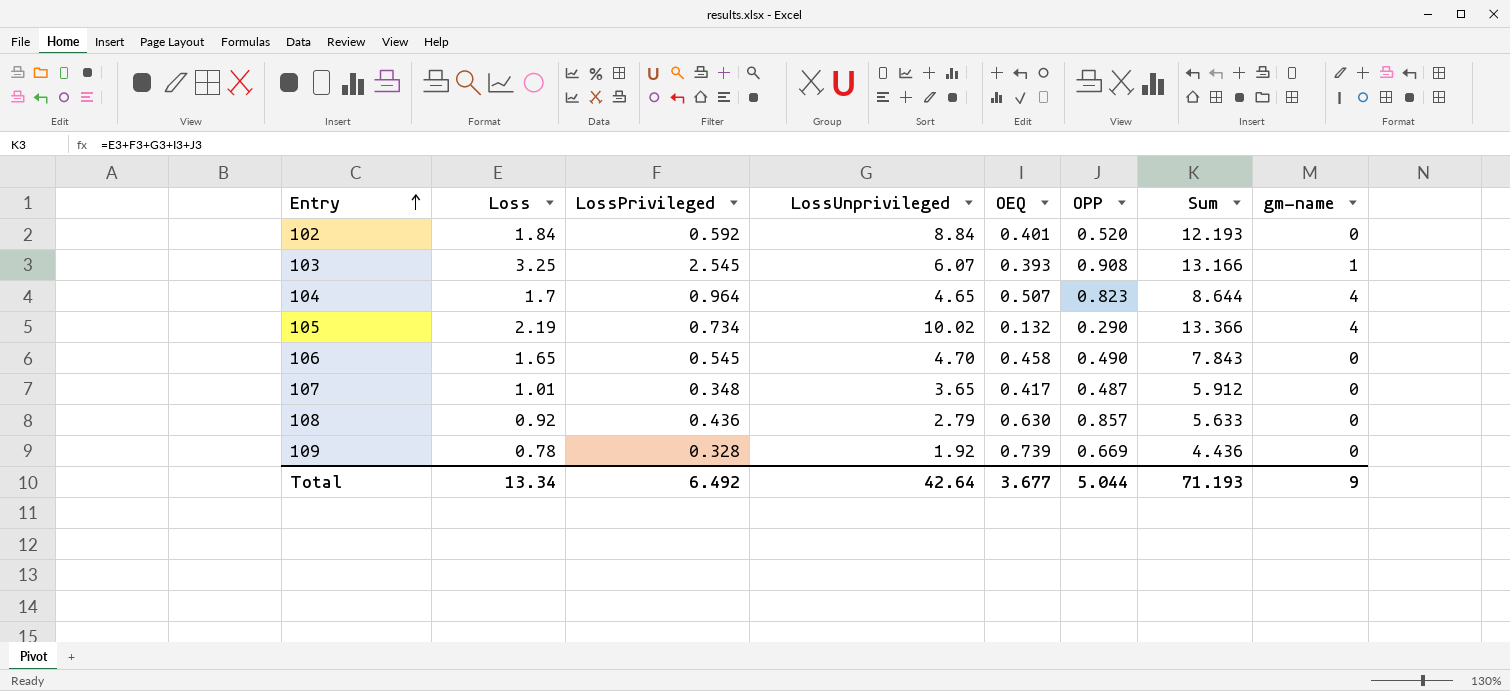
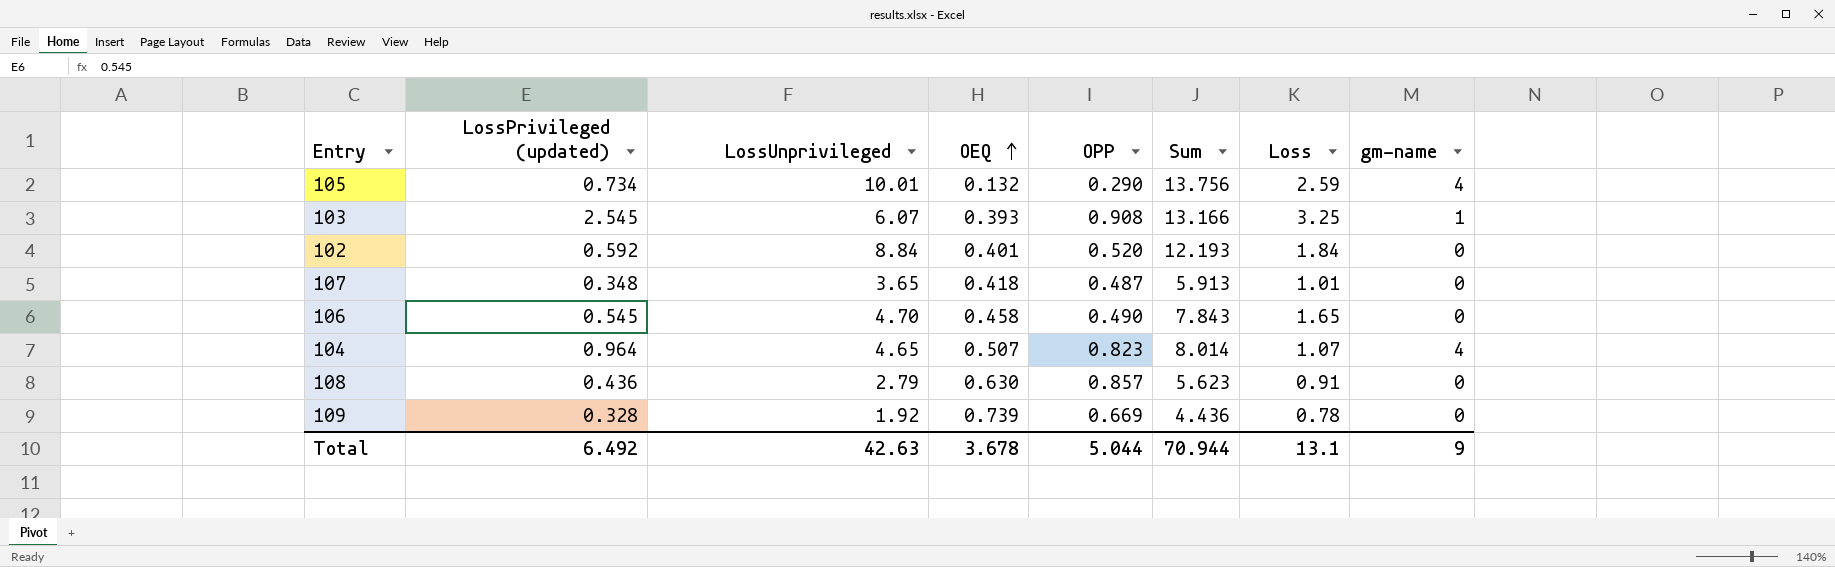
row order: Entry ascending -> OEQ ascending
column name: LossPrivileged -> LossPrivileged (updated)
column Loss | position: 2 -> 7
105 | LossUnprivileged: 10.02 -> 10.01
105 | Sum: 13.366 -> 13.756
105 | Loss: 2.19 -> 2.59
107 | OEQ: 0.417 -> 0.418
107 | Sum: 5.912 -> 5.913
104 | Sum: 8.644 -> 8.014
104 | Loss: 1.7 -> 1.07
108 | Sum: 5.633 -> 5.623
108 | Loss: 0.92 -> 0.91
Total | LossUnprivileged: 42.64 -> 42.63
Total | OEQ: 3.677 -> 3.678
Total | Sum: 71.193 -> 70.944
Total | Loss: 13.34 -> 13.1

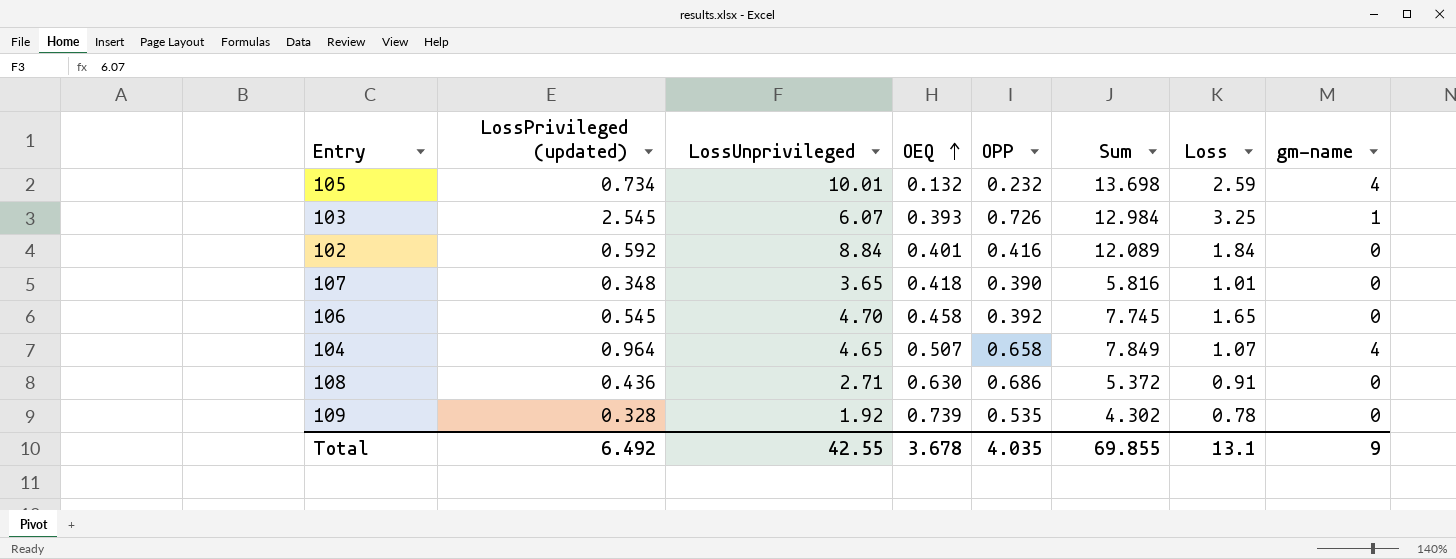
105 | OPP: 0.290 -> 0.232
105 | Sum: 13.756 -> 13.698
103 | OPP: 0.908 -> 0.726
103 | Sum: 13.166 -> 12.984
102 | OPP: 0.520 -> 0.416
102 | Sum: 12.193 -> 12.089
107 | OPP: 0.487 -> 0.390
107 | Sum: 5.913 -> 5.816
106 | OPP: 0.490 -> 0.392
106 | Sum: 7.843 -> 7.745
104 | OPP: 0.823 -> 0.658
104 | Sum: 8.014 -> 7.849
108 | LossUnprivileged: 2.79 -> 2.71
108 | OPP: 0.857 -> 0.686
108 | Sum: 5.623 -> 5.372
109 | OPP: 0.669 -> 0.535
109 | Sum: 4.436 -> 4.302
Total | LossUnprivileged: 42.63 -> 42.55
Total | OPP: 5.044 -> 4.035
Total | Sum: 70.944 -> 69.855

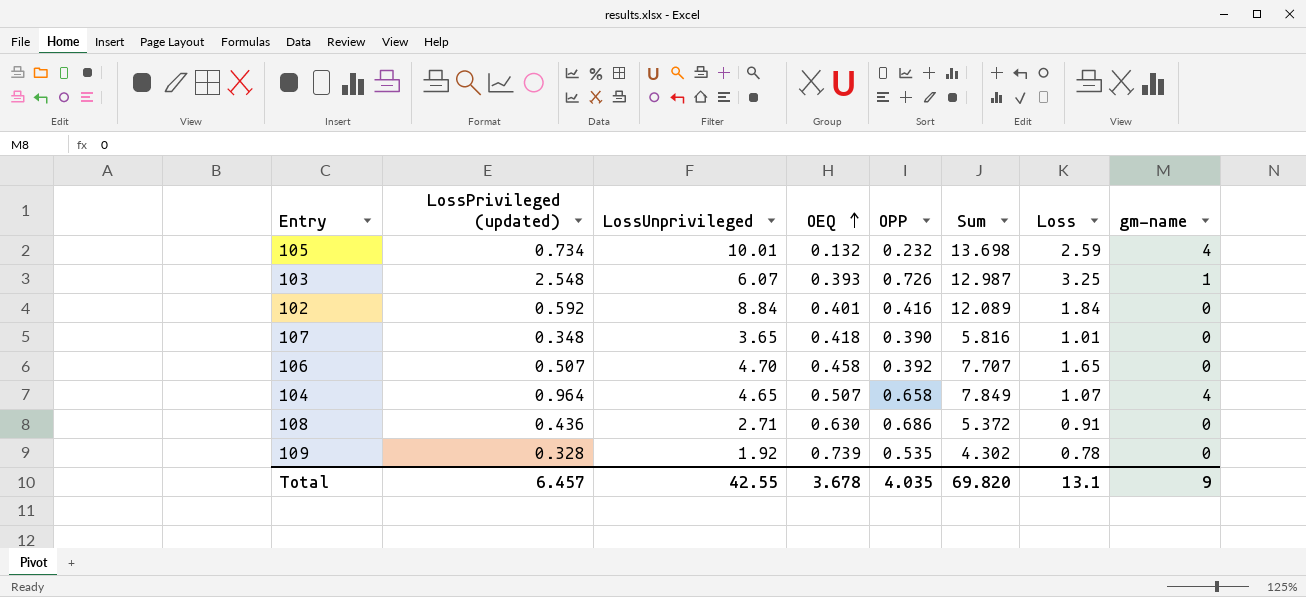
103 | LossPrivileged (updated): 2.545 -> 2.548
103 | Sum: 12.984 -> 12.987
106 | LossPrivileged (updated): 0.545 -> 0.507
106 | Sum: 7.745 -> 7.707
Total | LossPrivileged (updated): 6.492 -> 6.457
Total | Sum: 69.855 -> 69.820

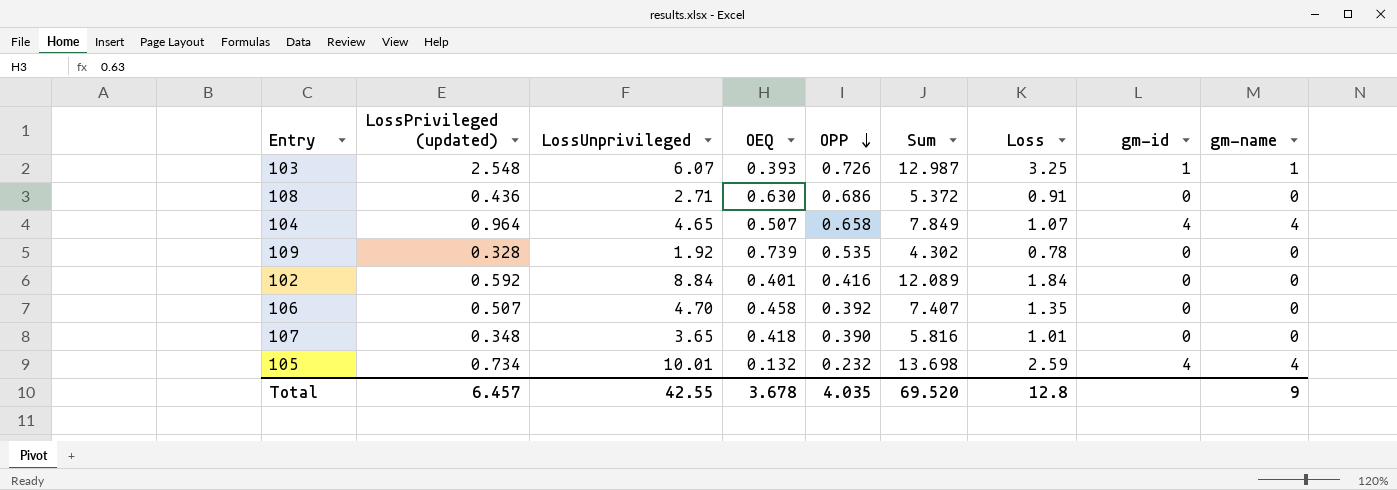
row order: OEQ ascending -> OPP descending
column gm-id | position: none -> 8
106 | Sum: 7.707 -> 7.407
106 | Loss: 1.65 -> 1.35
Total | Sum: 69.820 -> 69.520
Total | Loss: 13.1 -> 12.8

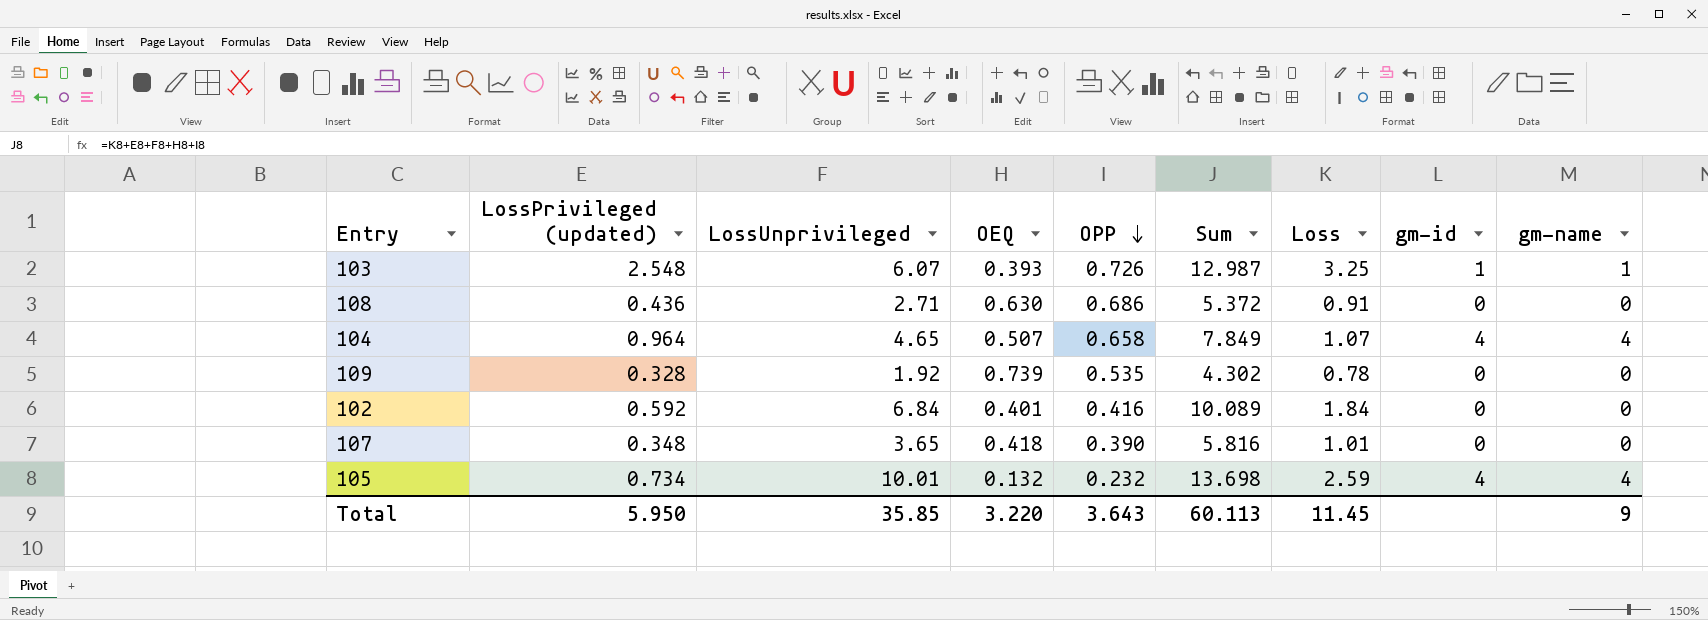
row 106: 0.507 | 4.70 | 0.458 | 0.392 | 7.407 | 1.35 | 0 | 0 -> none
102 | LossUnprivileged: 8.84 -> 6.84
102 | Sum: 12.089 -> 10.089
Total | LossPrivileged (updated): 6.457 -> 5.950
Total | LossUnprivileged: 42.55 -> 35.85
Total | OEQ: 3.678 -> 3.220
Total | OPP: 4.035 -> 3.643
Total | Sum: 69.520 -> 60.113
Total | Loss: 12.8 -> 11.45

